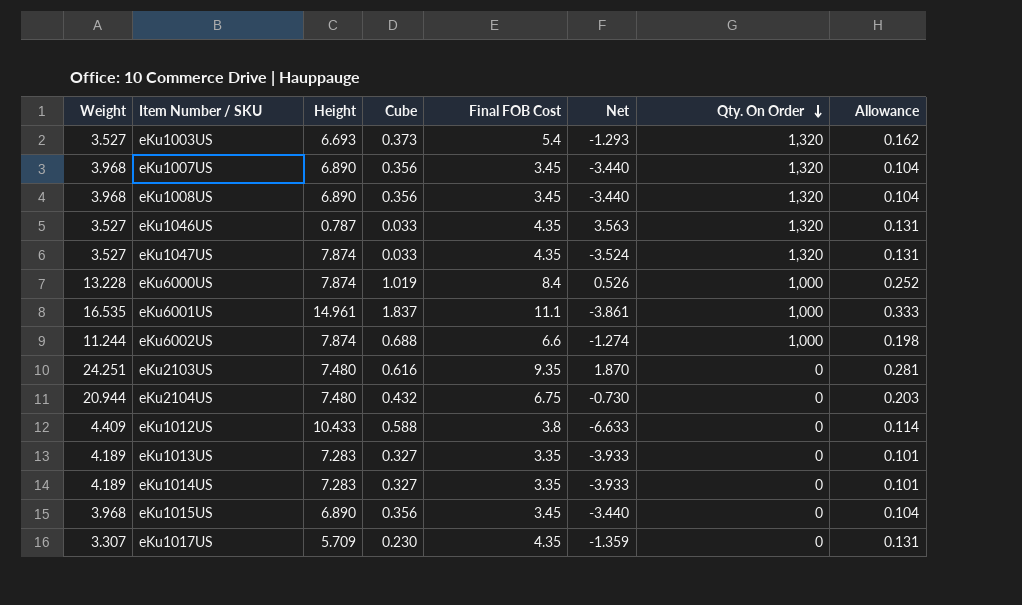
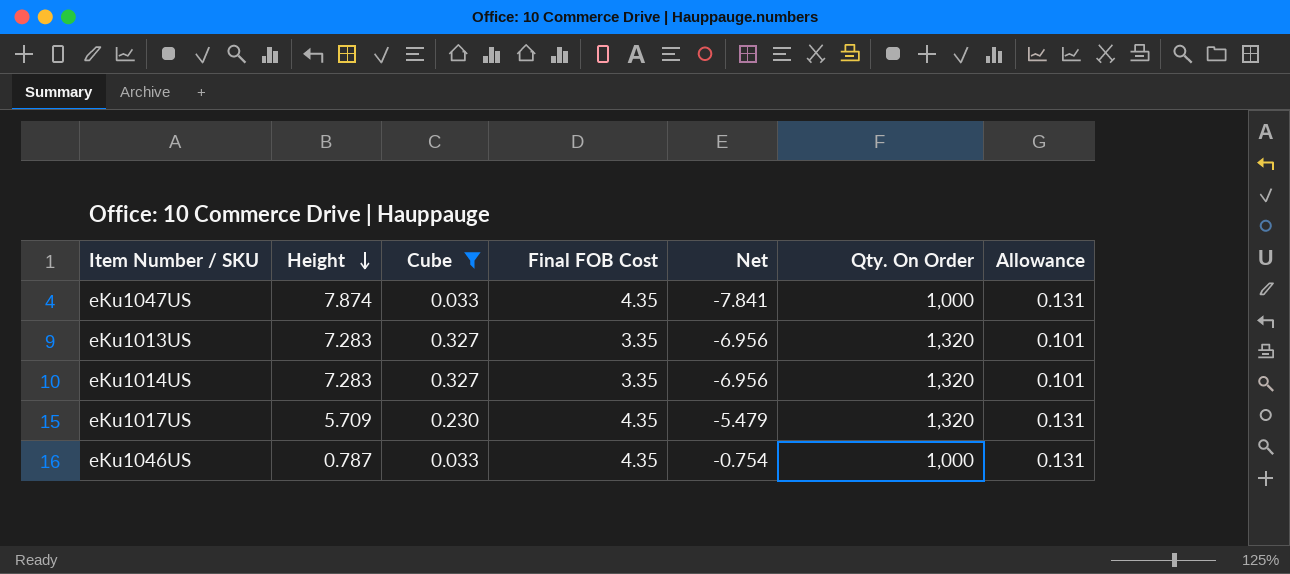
filter: none -> Cube <= 0.327
row order: Qty. On Order descending -> Height descending
column Weight | position: 1 -> none
column Net | formula: [Final FOB Cost] - [Height] -> [Cube] - [Height]
eKu1047US | Qty. On Order: 1,320 -> 1,000
eKu1013US | Qty. On Order: 0 -> 1,320
eKu1014US | Qty. On Order: 0 -> 1,320
eKu1017US | Qty. On Order: 0 -> 1,320
eKu1046US | Qty. On Order: 1,320 -> 1,000

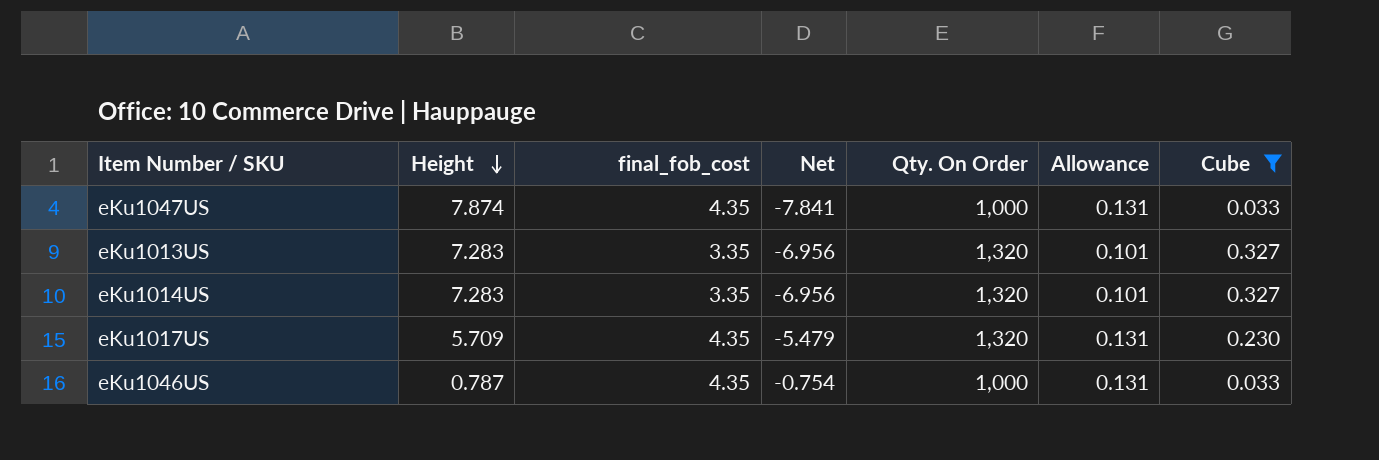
column name: Final FOB Cost -> final_fob_cost
column Cube | position: 3 -> 7

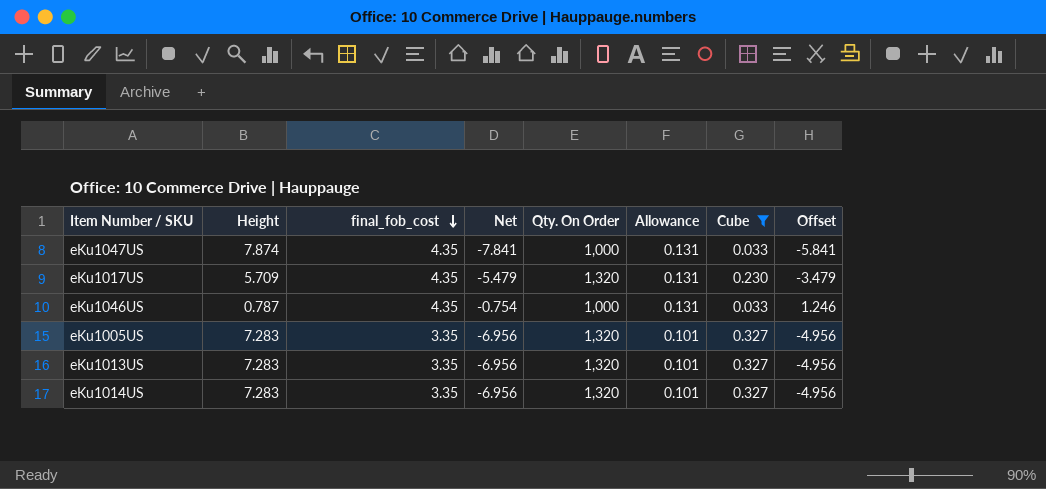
row order: Height descending -> final_fob_cost descending
column Offset | formula: none -> [Net] + 2
row eKu1005US: none -> 7.283 | 3.35 | -6.956 | 1,320 | 0.101 | 0.327 | -4.956

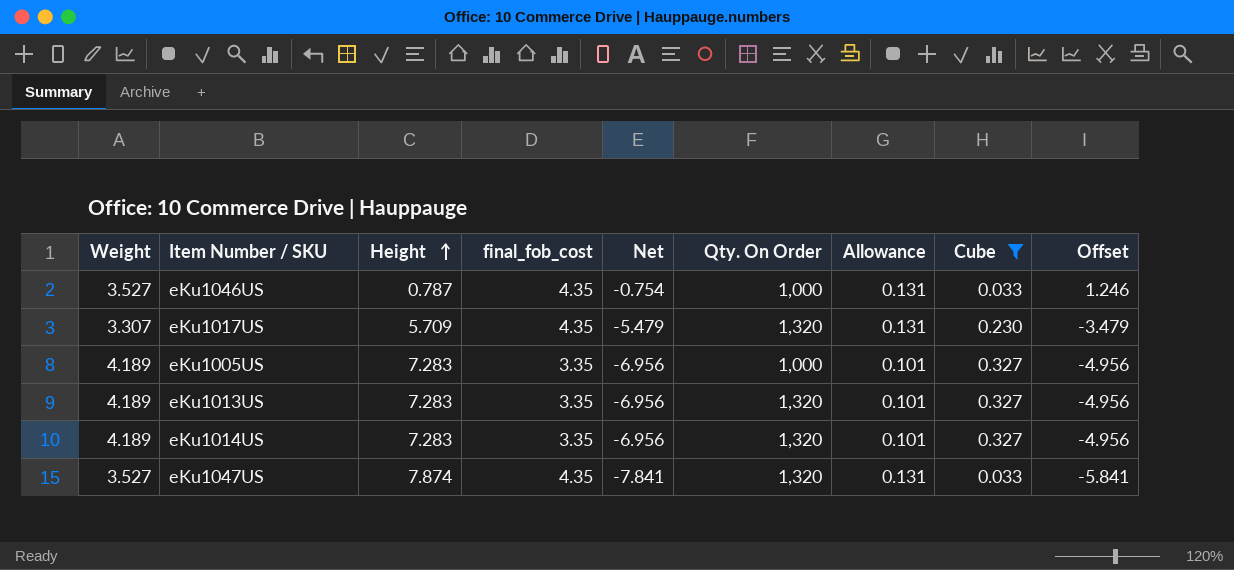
row order: final_fob_cost descending -> Height ascending
column Weight | position: none -> 1
eKu1005US | Qty. On Order: 1,320 -> 1,000
eKu1047US | Qty. On Order: 1,000 -> 1,320

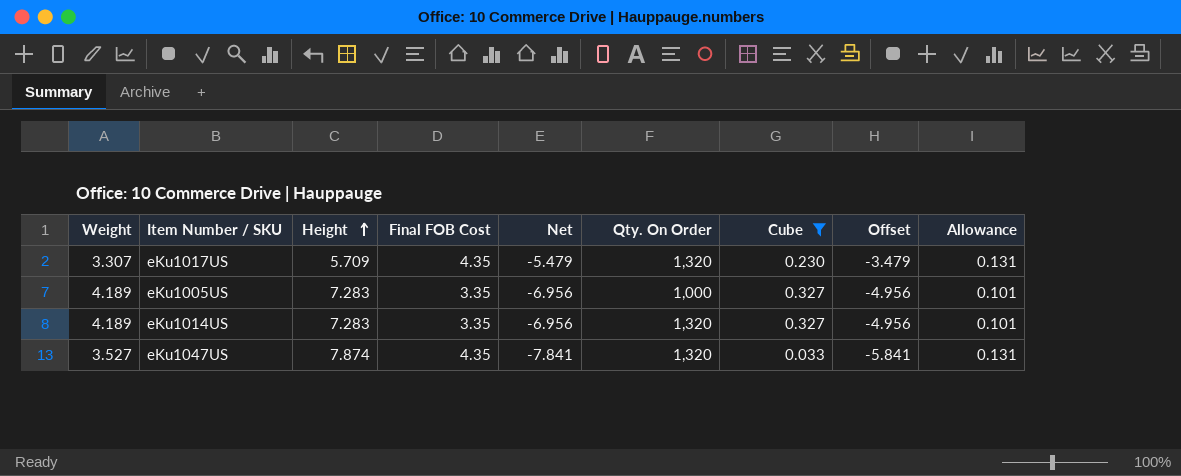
column name: final_fob_cost -> Final FOB Cost
column Allowance | position: 7 -> 9
row eKu1046US: 3.527 | 0.787 | 4.35 | -0.754 | 1,000 | 0.131 | 0.033 | 1.246 -> none
row eKu1013US: 4.189 | 7.283 | 3.35 | -6.956 | 1,320 | 0.101 | 0.327 | -4.956 -> none

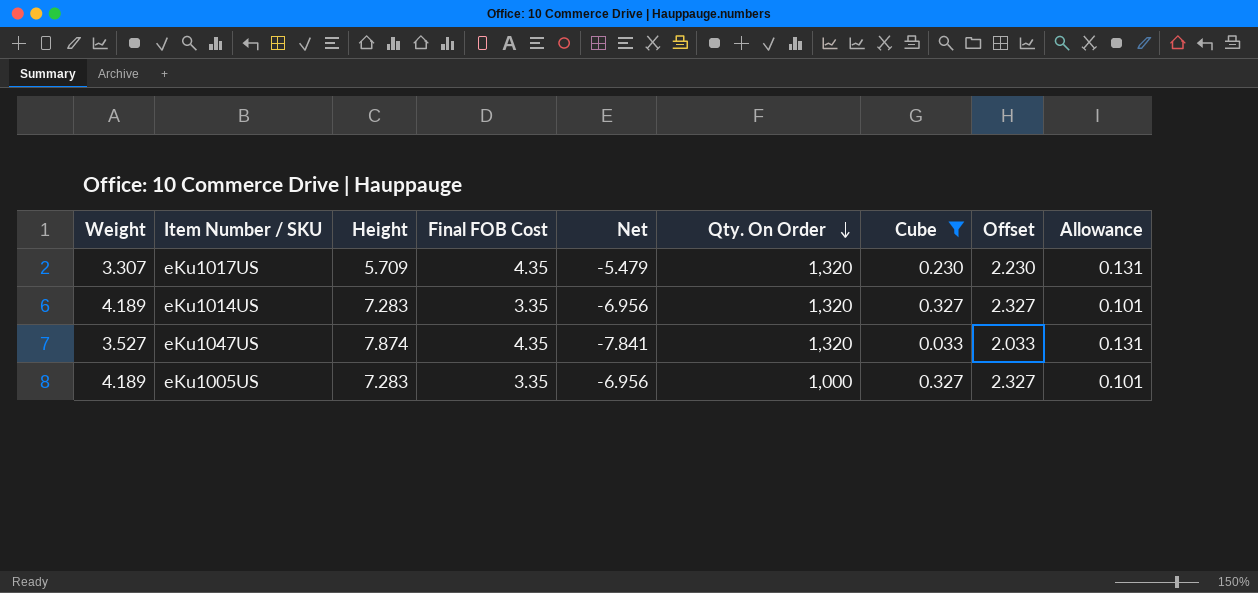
row order: Height ascending -> Qty. On Order descending
column Offset | formula: [Net] + 2 -> [Cube] + 2

